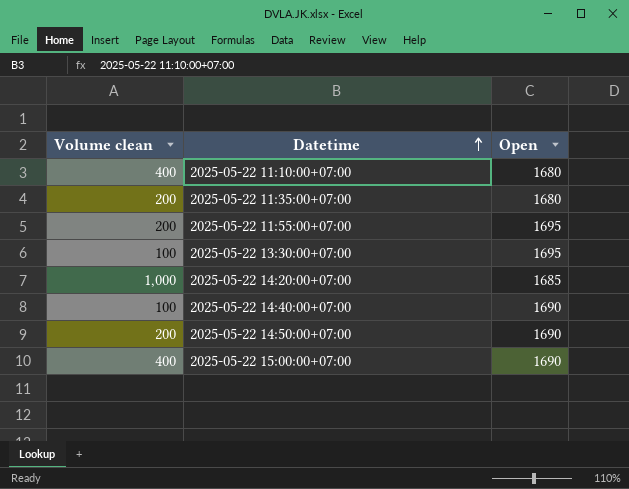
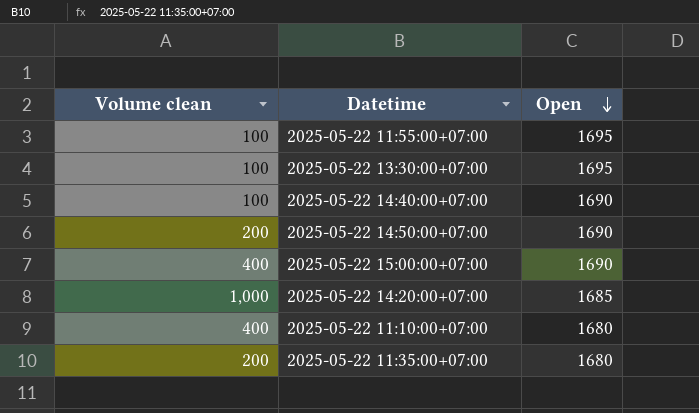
row order: Datetime ascending -> Open descending
2025-05-22 11:55:00+07:00 | Volume clean: 200 -> 100

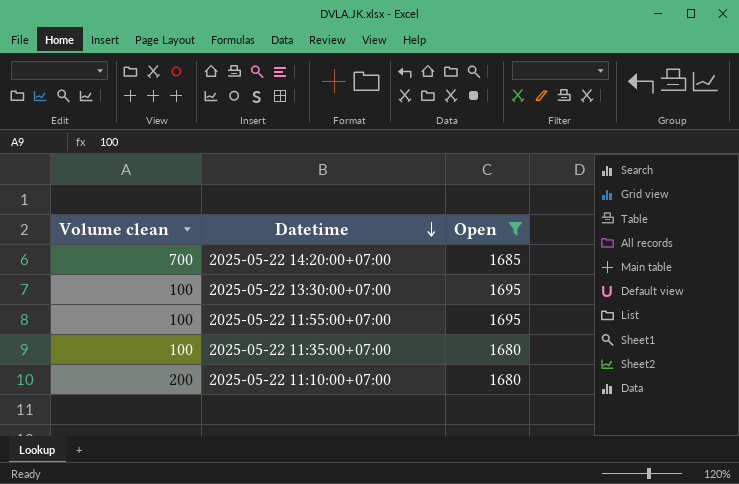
filter: none -> Open != 1690
row order: Open descending -> Datetime descending
2025-05-22 14:20:00+07:00 | Volume clean: 1,000 -> 700
2025-05-22 11:35:00+07:00 | Volume clean: 200 -> 100
2025-05-22 11:10:00+07:00 | Volume clean: 400 -> 200

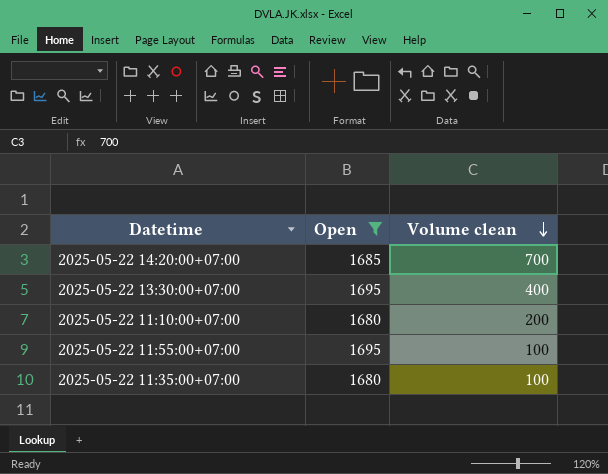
row order: Datetime descending -> Volume clean descending
column Volume clean | position: 1 -> 3
2025-05-22 13:30:00+07:00 | Volume clean: 100 -> 400

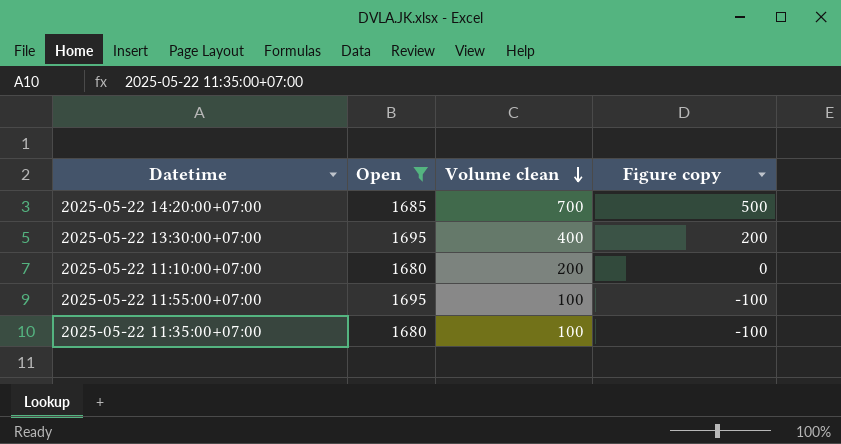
column Figure copy | formula: none -> [Volume clean] - 200

